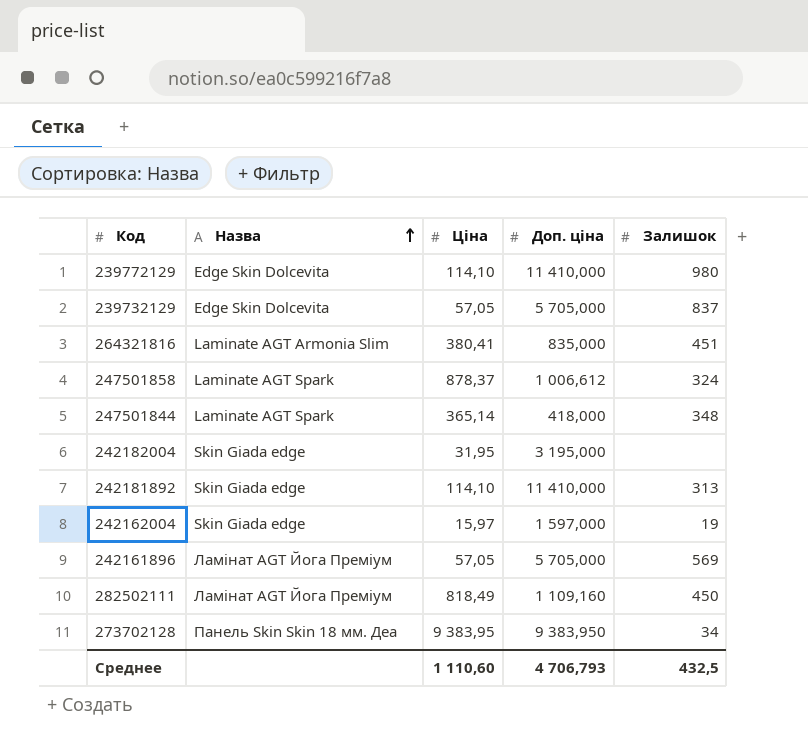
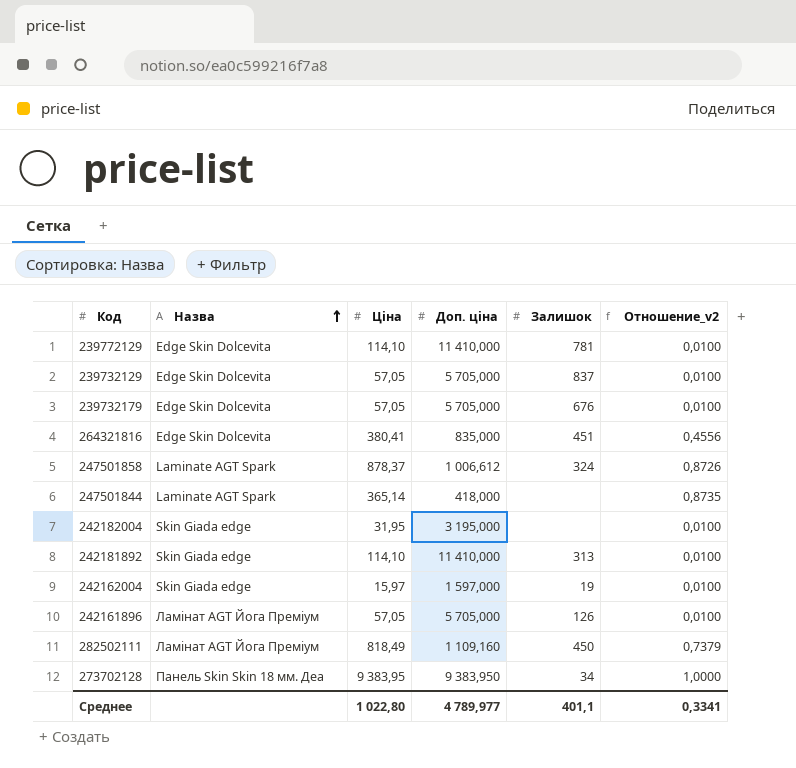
column Отношение_v2 | formula: none -> [Ціна] / [Доп. ціна]
239772129 | Залишок: 980 -> 781
row 239732179: none -> Edge Skin Dolcevita | 57,05 | 5 705,000 | 676 | 0,0100
264321816 | Назва: Laminate AGT Armonia Slim -> Edge Skin Dolcevita
247501844 | Залишок: 348 -> none
242161896 | Залишок: 569 -> 126
Среднее | Ціна: 1 110,60 -> 1 022,80
Среднее | Доп. ціна: 4 706,793 -> 4 789,977
Среднее | Залишок: 432,5 -> 401,1

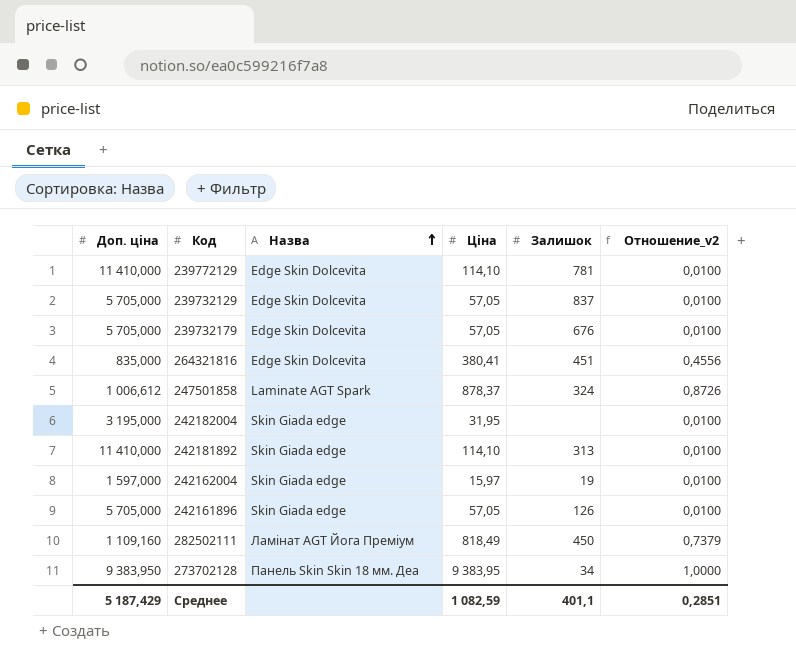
column Доп. ціна | position: 4 -> 1
row 247501844: Laminate AGT Spark | 365,14 | 418,000 | none | 0,8735 -> none
242161896 | Назва: Ламінат AGT Йога Преміум -> Skin Giada edge
Среднее | Доп. ціна: 4 789,977 -> 5 187,429
Среднее | Ціна: 1 022,80 -> 1 082,59
Среднее | Отношение_v2: 0,3341 -> 0,2851

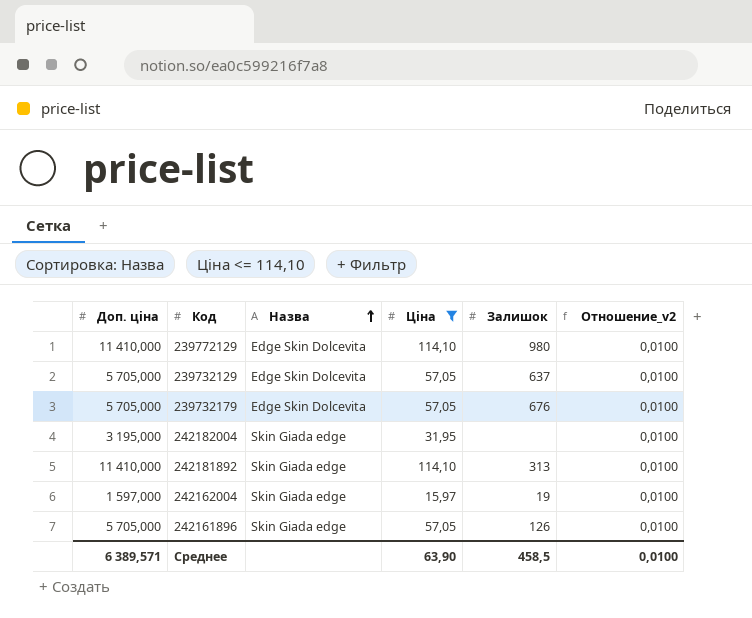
filter: none -> Ціна <= 114,10
239772129 | Залишок: 781 -> 980
239732129 | Залишок: 837 -> 637
Среднее | Доп. ціна: 5 187,429 -> 6 389,571
Среднее | Ціна: 1 082,59 -> 63,90
Среднее | Залишок: 401,1 -> 458,5
Среднее | Отношение_v2: 0,2851 -> 0,0100

